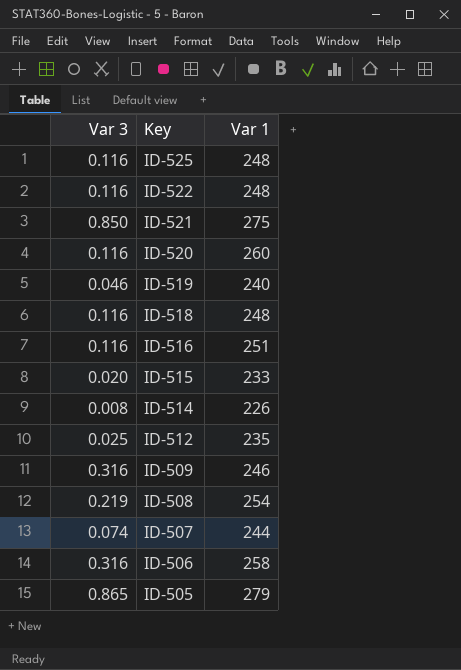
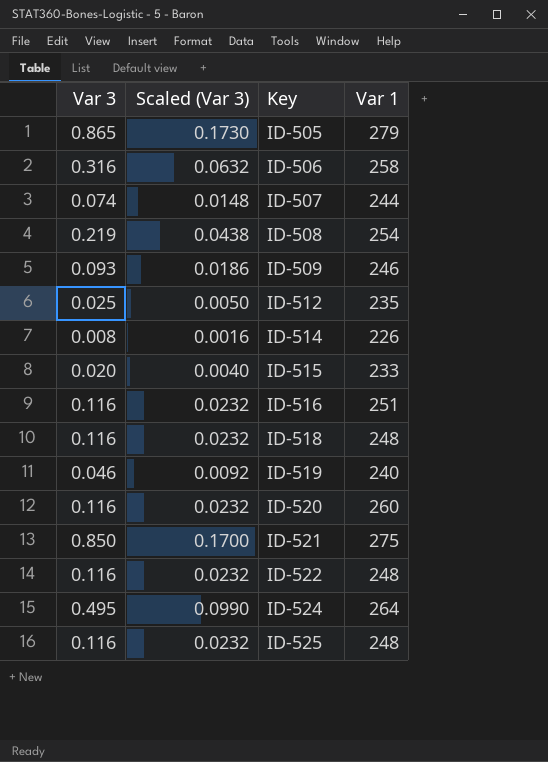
row order: Key descending -> Key ascending
column Scaled (Var 3) | formula: none -> [Var 3] * 0.2
ID-509 | Var 3: 0.316 -> 0.093
row ID-524: none -> 0.495 | 0.0990 | 264

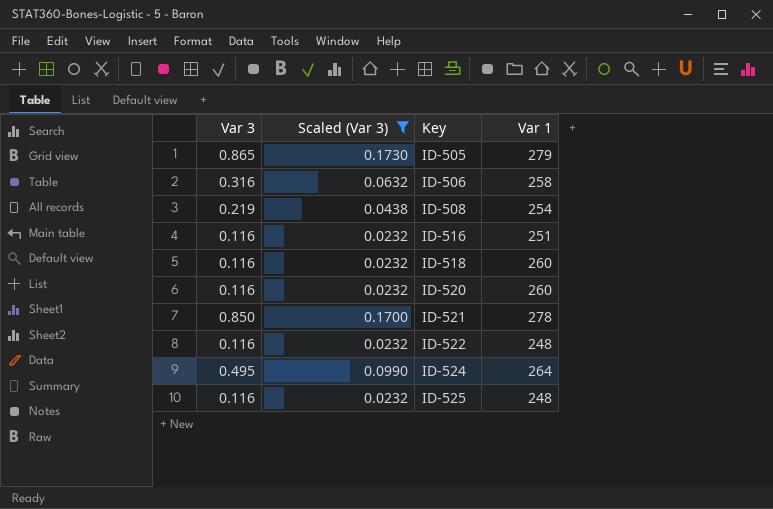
filter: none -> Scaled (Var 3) >= 0.0232
ID-518 | Var 1: 248 -> 260
ID-521 | Var 1: 275 -> 278

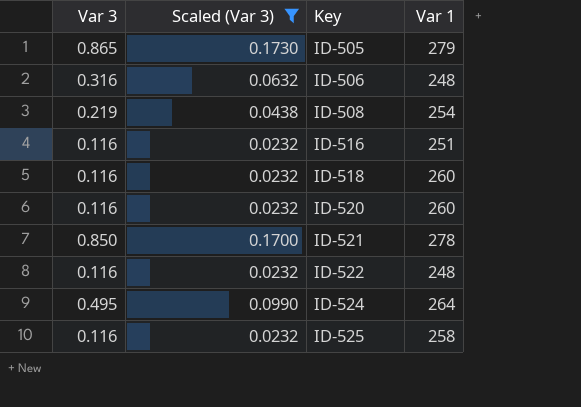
ID-506 | Var 1: 258 -> 248
ID-525 | Var 1: 248 -> 258

